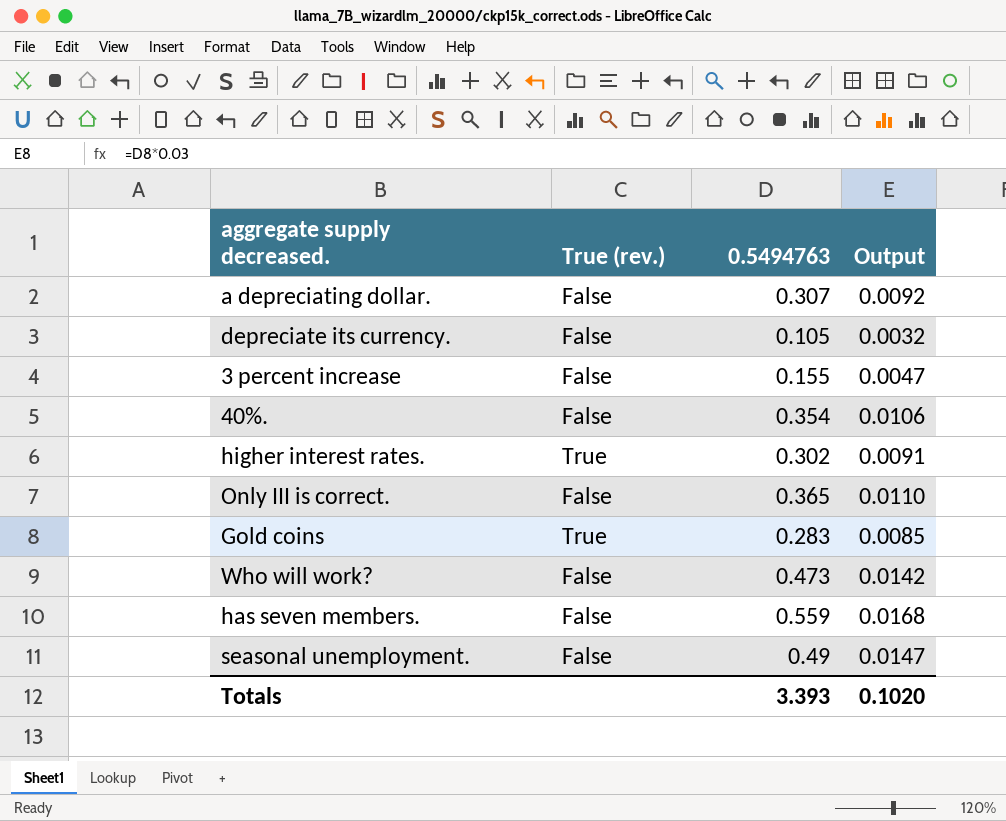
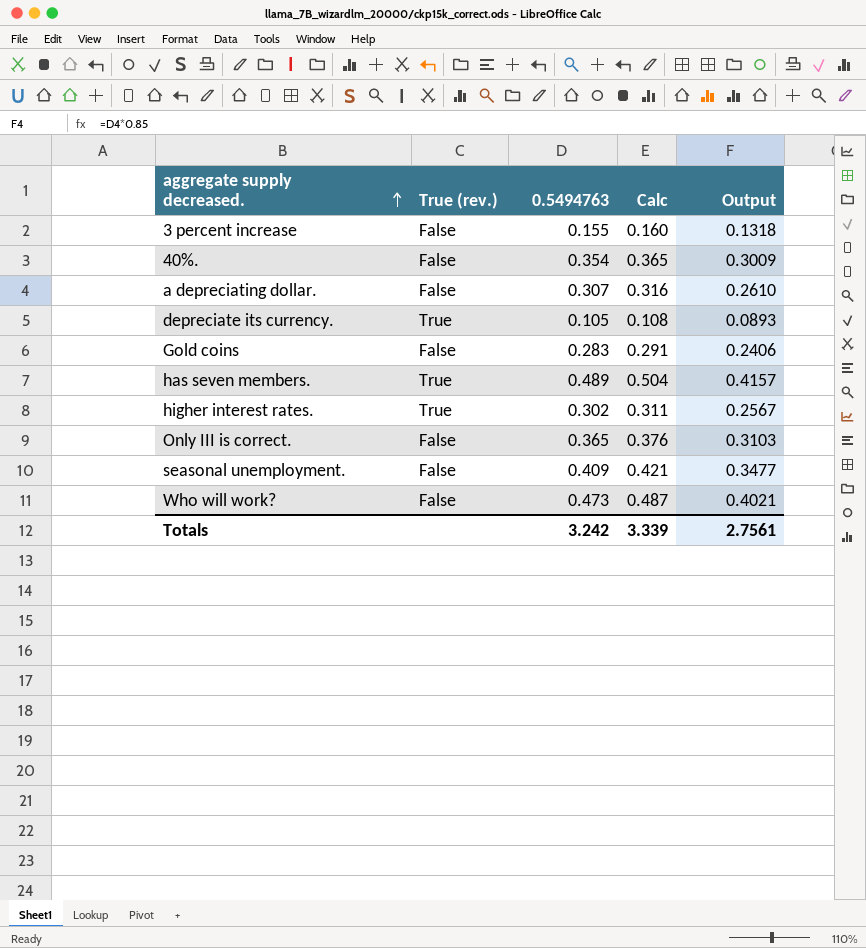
row order: none -> aggregate supply decreased. ascending
column Calc | formula: none -> [0.5494763] * 1.03
column Output | formula: [0.5494763] * 0.03 -> [0.5494763] * 0.85
depreciate its currency. | True (rev.): False -> True
Gold coins | True (rev.): True -> False
has seven members. | True (rev.): False -> True
has seven members. | 0.5494763: 0.559 -> 0.489
seasonal unemployment. | 0.5494763: 0.49 -> 0.409
Totals | 0.5494763: 3.393 -> 3.242
Totals | Output: 0.1020 -> 2.7561

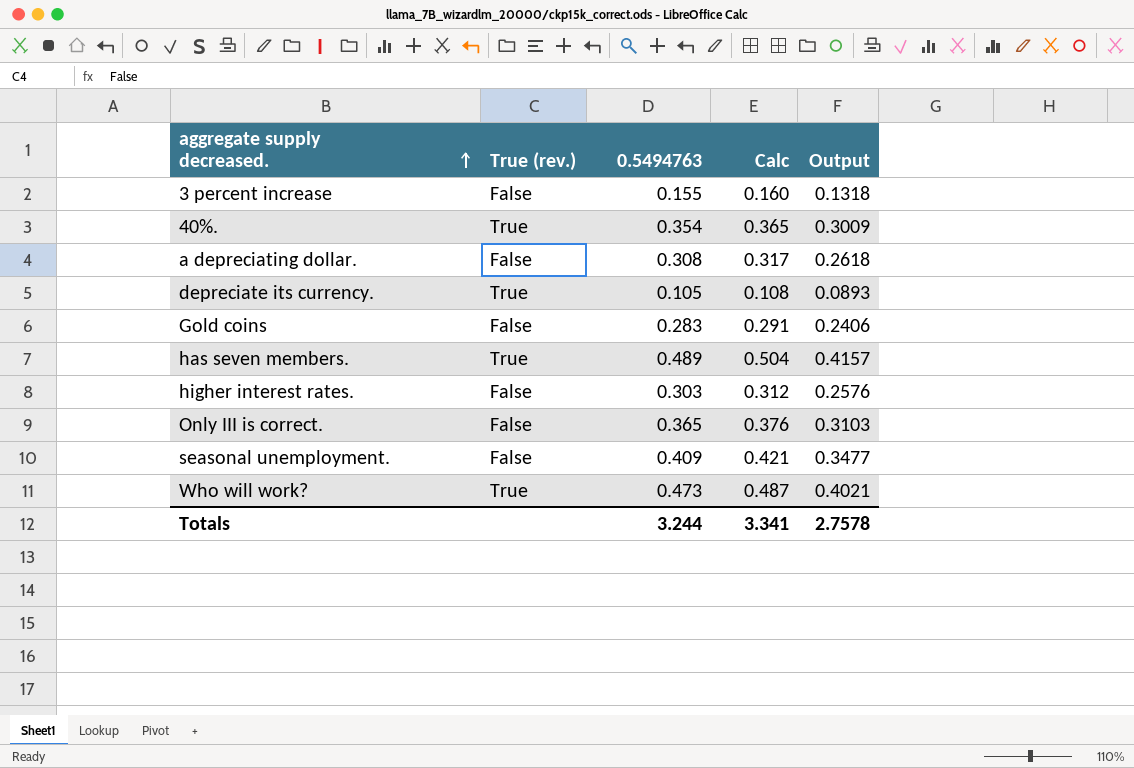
40%. | True (rev.): False -> True
a depreciating dollar. | 0.5494763: 0.307 -> 0.308
a depreciating dollar. | Calc: 0.316 -> 0.317
a depreciating dollar. | Output: 0.2610 -> 0.2618
higher interest rates. | True (rev.): True -> False
higher interest rates. | 0.5494763: 0.302 -> 0.303
higher interest rates. | Calc: 0.311 -> 0.312
higher interest rates. | Output: 0.2567 -> 0.2576
Who will work? | True (rev.): False -> True
Totals | 0.5494763: 3.242 -> 3.244
Totals | Calc: 3.339 -> 3.341
Totals | Output: 2.7561 -> 2.7578

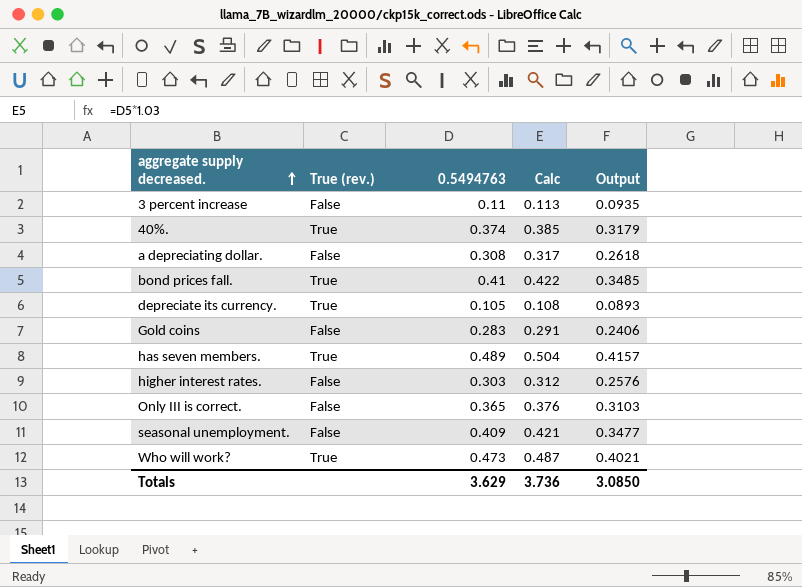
3 percent increase | 0.5494763: 0.155 -> 0.11
3 percent increase | Calc: 0.160 -> 0.113
3 percent increase | Output: 0.1318 -> 0.0935
40%. | 0.5494763: 0.354 -> 0.374
40%. | Calc: 0.365 -> 0.385
40%. | Output: 0.3009 -> 0.3179
row bond prices fall.: none -> True | 0.41 | 0.422 | 0.3485
Totals | 0.5494763: 3.244 -> 3.629
Totals | Calc: 3.341 -> 3.736
Totals | Output: 2.7578 -> 3.0850

